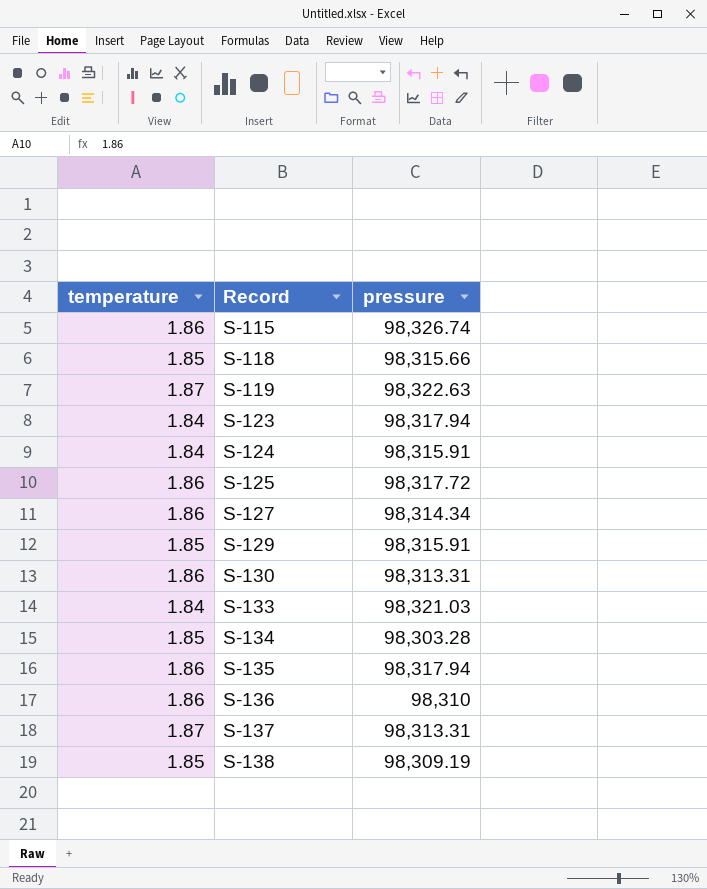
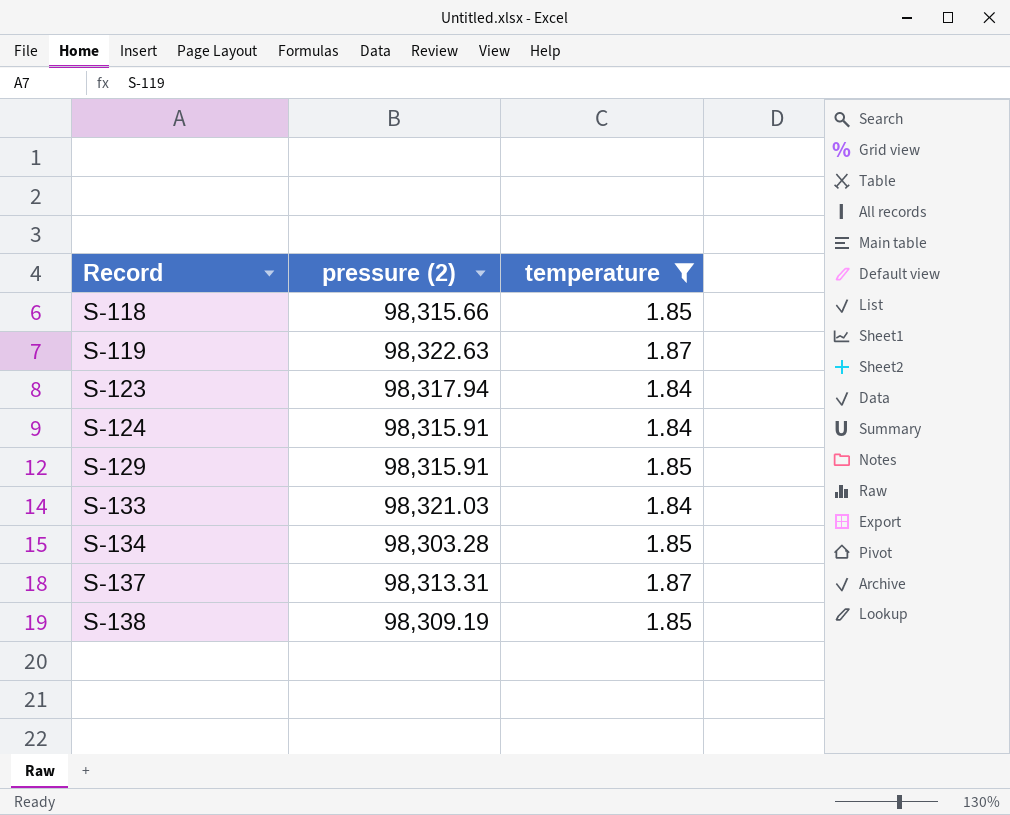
filter: none -> temperature != 1.86
column name: pressure -> pressure (2)
column temperature | position: 1 -> 3

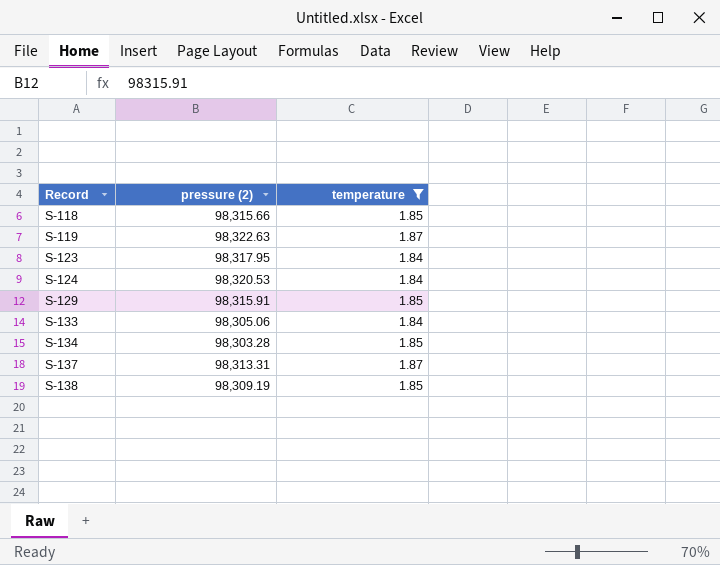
S-123 | pressure (2): 98,317.94 -> 98,317.95
S-124 | pressure (2): 98,315.91 -> 98,320.53
S-133 | pressure (2): 98,321.03 -> 98,305.06

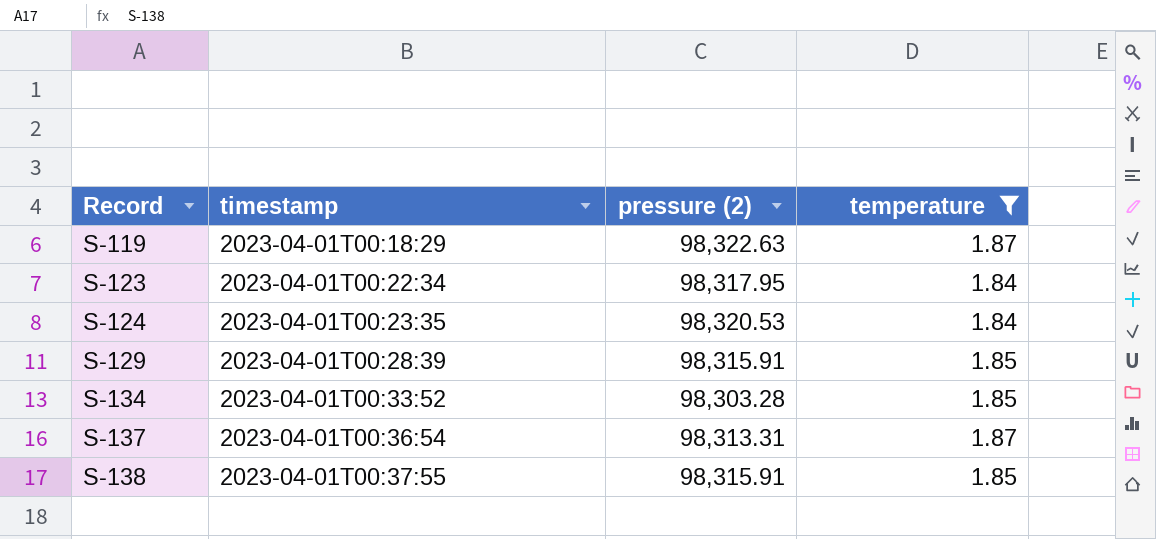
column timestamp | position: none -> 2
row S-118: 98,315.66 | 1.85 -> none
row S-133: 98,305.06 | 1.84 -> none
S-138 | pressure (2): 98,309.19 -> 98,315.91

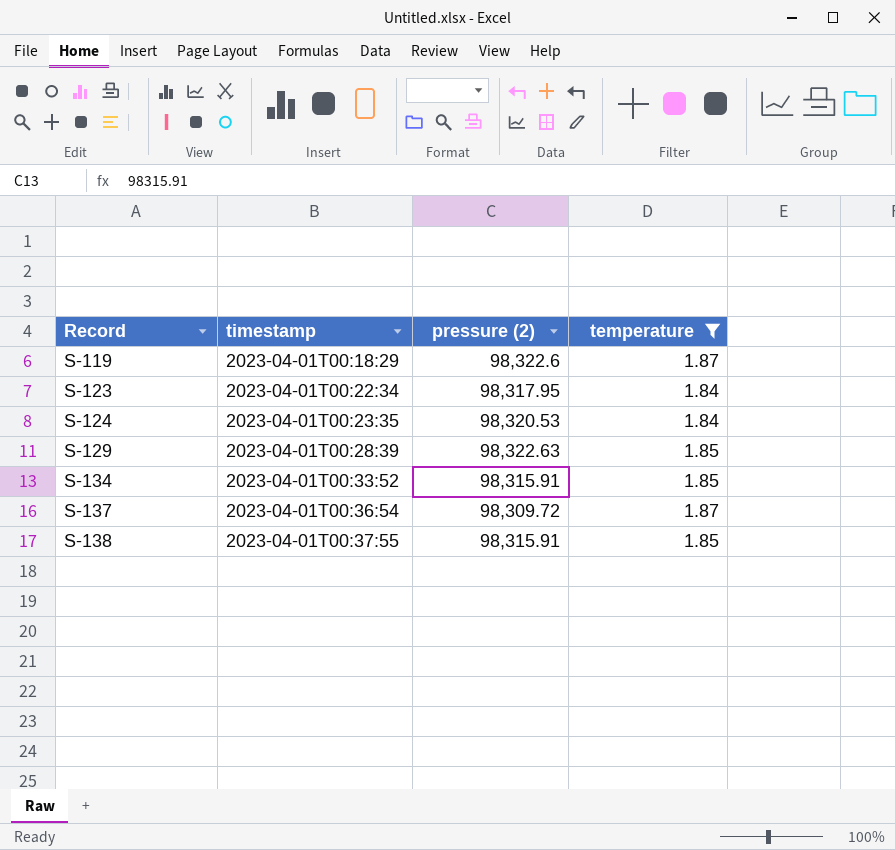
S-119 | pressure (2): 98,322.63 -> 98,322.6
S-129 | pressure (2): 98,315.91 -> 98,322.63
S-134 | pressure (2): 98,303.28 -> 98,315.91
S-137 | pressure (2): 98,313.31 -> 98,309.72

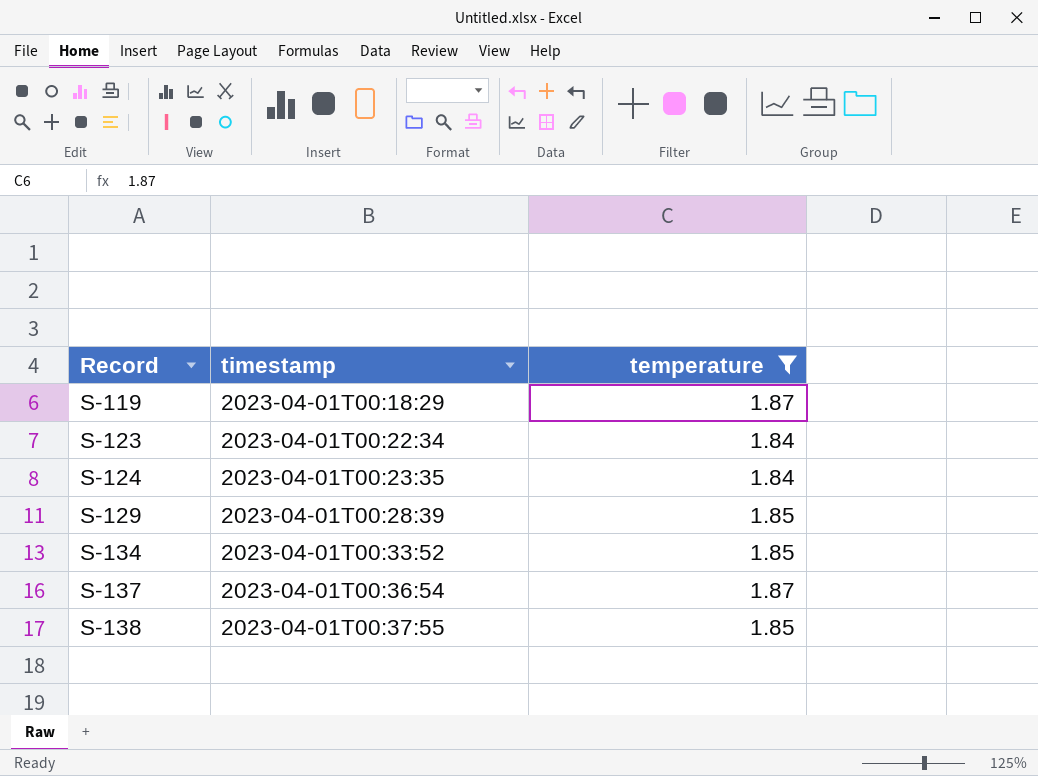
column pressure (2) | position: 3 -> none

